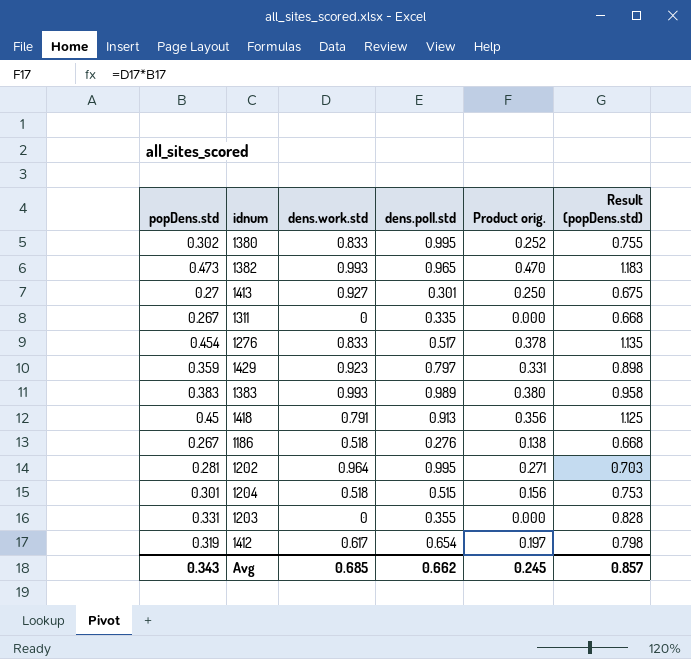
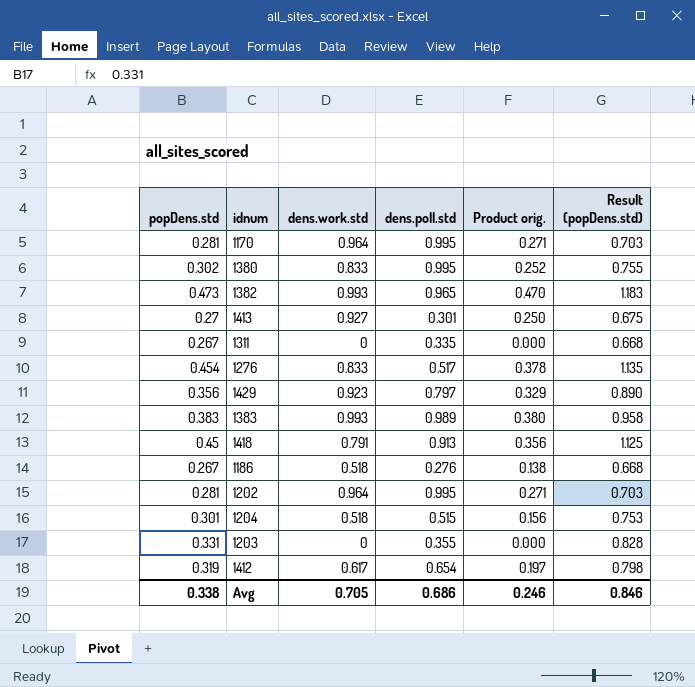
row 1170: none -> 0.281 | 0.964 | 0.995 | 0.271 | 0.703
1429 | popDens.std: 0.359 -> 0.356
1429 | Product orig.: 0.331 -> 0.329
1429 | Result (popDens.std): 0.898 -> 0.890
Avg | popDens.std: 0.343 -> 0.338
Avg | dens.work.std: 0.685 -> 0.705
Avg | dens.poll.std: 0.662 -> 0.686
Avg | Product orig.: 0.245 -> 0.246
Avg | Result (popDens.std): 0.857 -> 0.846

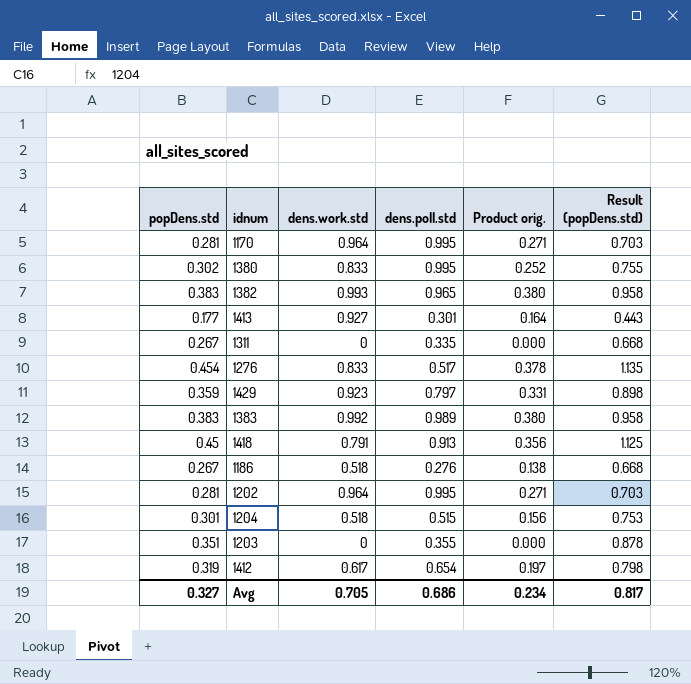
1382 | popDens.std: 0.473 -> 0.383
1382 | Product orig.: 0.470 -> 0.380
1382 | Result (popDens.std): 1.183 -> 0.958
1413 | popDens.std: 0.27 -> 0.177
1413 | Product orig.: 0.250 -> 0.164
1413 | Result (popDens.std): 0.675 -> 0.443
1429 | popDens.std: 0.356 -> 0.359
1429 | Product orig.: 0.329 -> 0.331
1429 | Result (popDens.std): 0.890 -> 0.898
1383 | dens.work.std: 0.993 -> 0.992
1203 | popDens.std: 0.331 -> 0.351
1203 | Result (popDens.std): 0.828 -> 0.878
Avg | popDens.std: 0.338 -> 0.327
Avg | Product orig.: 0.246 -> 0.234
Avg | Result (popDens.std): 0.846 -> 0.817

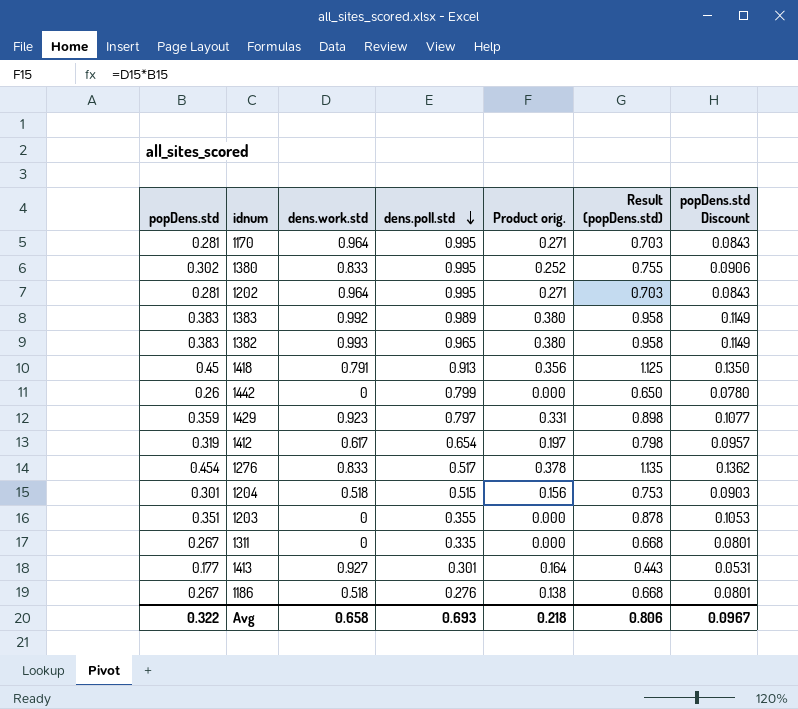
row order: none -> dens.poll.std descending
column popDens.std Discount | formula: none -> [popDens.std] * 0.3
row 1442: none -> 0.26 | 0 | 0.799 | 0.000 | 0.650 | 0.0780
Avg | popDens.std: 0.327 -> 0.322
Avg | dens.work.std: 0.705 -> 0.658
Avg | dens.poll.std: 0.686 -> 0.693
Avg | Product orig.: 0.234 -> 0.218
Avg | Result (popDens.std): 0.817 -> 0.806

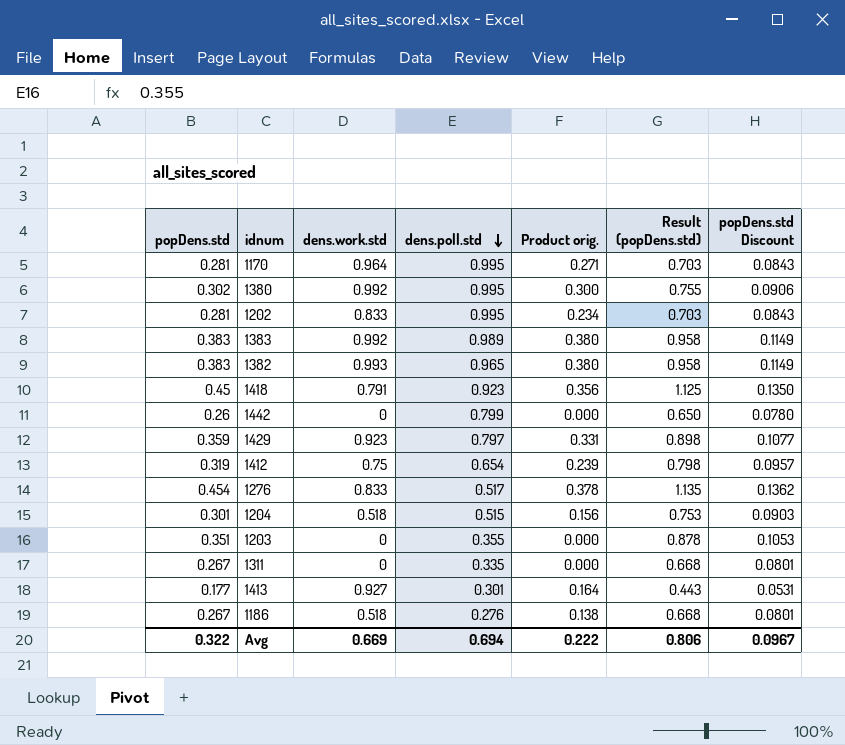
1380 | dens.work.std: 0.833 -> 0.992
1380 | Product orig.: 0.252 -> 0.300
1202 | dens.work.std: 0.964 -> 0.833
1202 | Product orig.: 0.271 -> 0.234
1418 | dens.poll.std: 0.913 -> 0.923
1412 | dens.work.std: 0.617 -> 0.75
1412 | Product orig.: 0.197 -> 0.239
Avg | dens.work.std: 0.658 -> 0.669
Avg | dens.poll.std: 0.693 -> 0.694
Avg | Product orig.: 0.218 -> 0.222

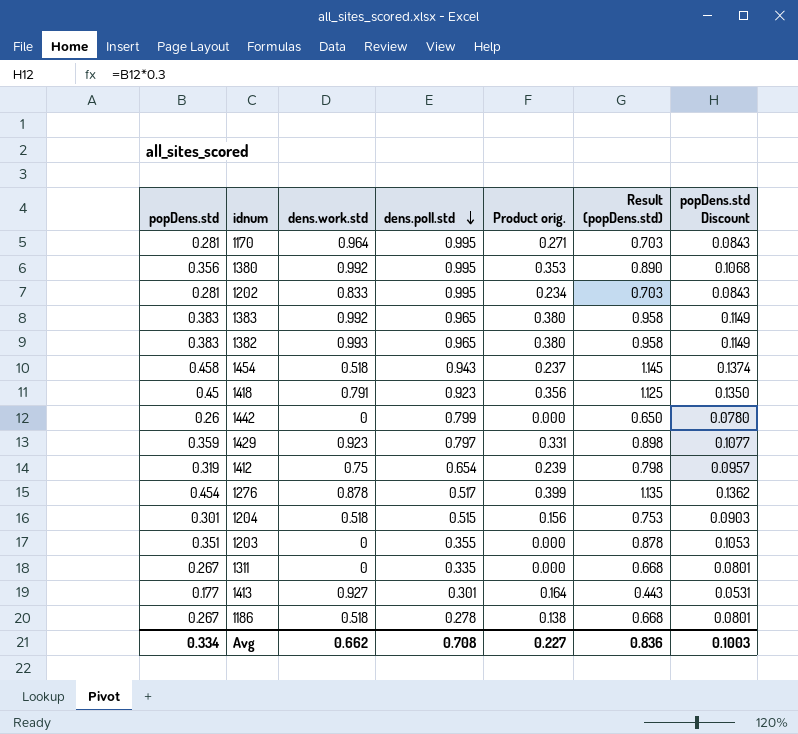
1380 | popDens.std: 0.302 -> 0.356
1380 | Product orig.: 0.300 -> 0.353
1380 | Result (popDens.std): 0.755 -> 0.890
1380 | popDens.std Discount: 0.0906 -> 0.1068
1383 | dens.poll.std: 0.989 -> 0.965
row 1454: none -> 0.458 | 0.518 | 0.943 | 0.237 | 1.145 | 0.1374
1276 | dens.work.std: 0.833 -> 0.878
1276 | Product orig.: 0.378 -> 0.399
1186 | dens.poll.std: 0.276 -> 0.278
Avg | popDens.std: 0.322 -> 0.334
Avg | dens.work.std: 0.669 -> 0.662
Avg | dens.poll.std: 0.694 -> 0.708
Avg | Product orig.: 0.222 -> 0.227
Avg | Result (popDens.std): 0.806 -> 0.836
Avg | popDens.std Discount: 0.0967 -> 0.1003

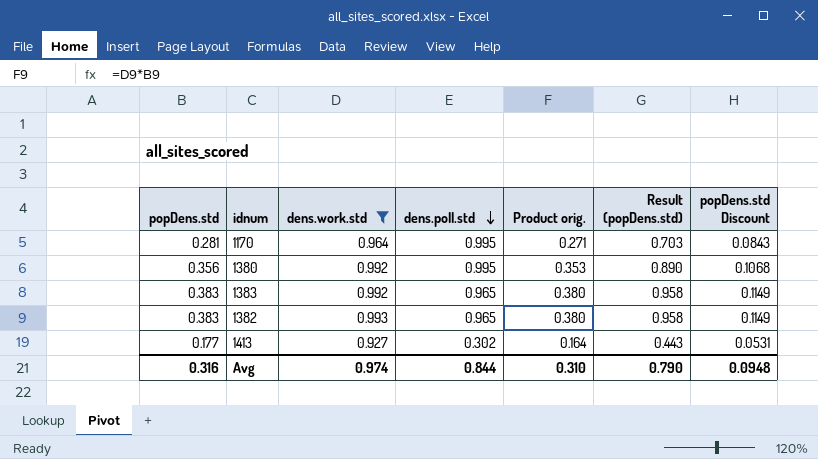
filter: none -> dens.work.std >= 0.927
1413 | dens.poll.std: 0.301 -> 0.302
Avg | popDens.std: 0.334 -> 0.316
Avg | dens.work.std: 0.662 -> 0.974
Avg | dens.poll.std: 0.708 -> 0.844
Avg | Product orig.: 0.227 -> 0.310
Avg | Result (popDens.std): 0.836 -> 0.790
Avg | popDens.std Discount: 0.1003 -> 0.0948

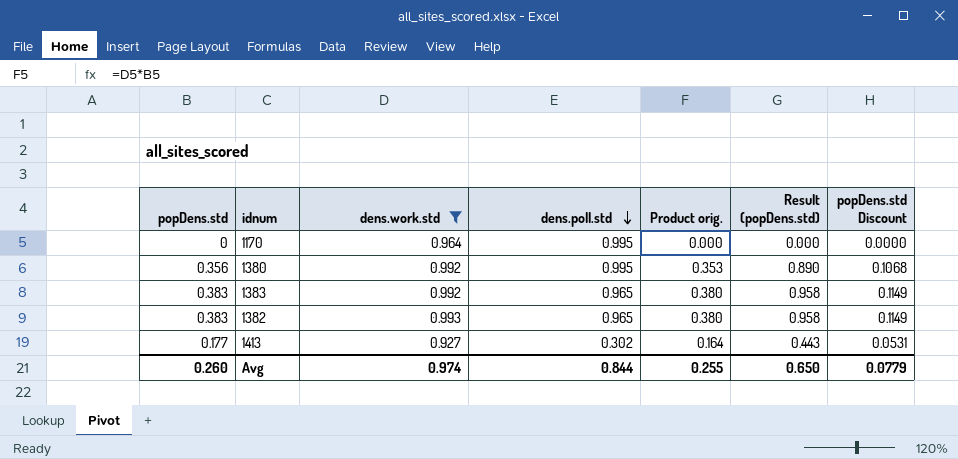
1170 | popDens.std: 0.281 -> 0
1170 | Product orig.: 0.271 -> 0.000
1170 | Result (popDens.std): 0.703 -> 0.000
1170 | popDens.std Discount: 0.0843 -> 0.0000
Avg | popDens.std: 0.316 -> 0.260
Avg | Product orig.: 0.310 -> 0.255
Avg | Result (popDens.std): 0.790 -> 0.650
Avg | popDens.std Discount: 0.0948 -> 0.0779

